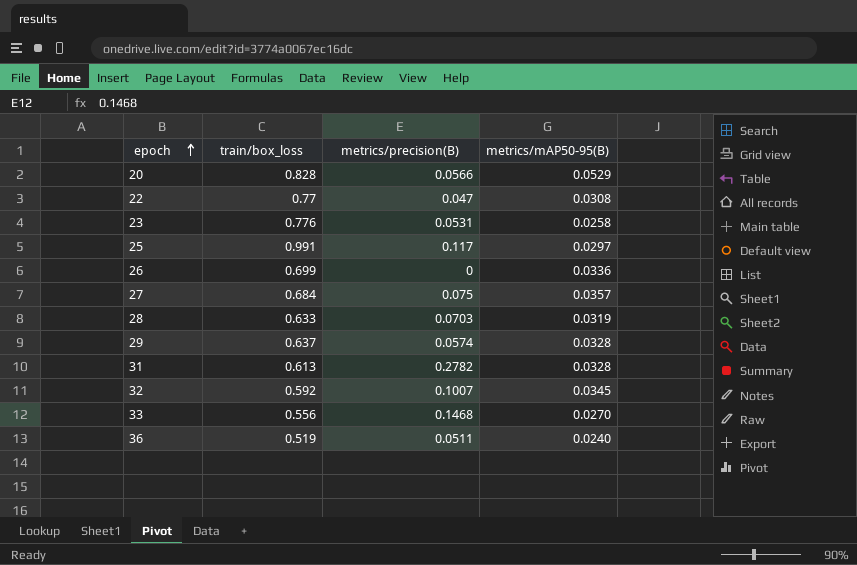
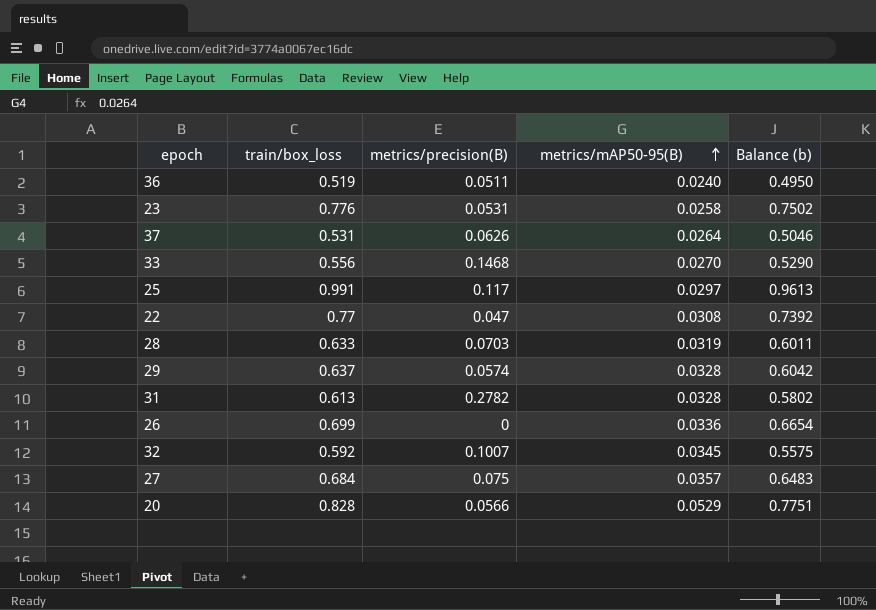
row order: epoch ascending -> metrics/mAP50-95(B) ascending
column Balance (b) | formula: none -> [train/box_loss] - [metrics/mAP50-95(B)]
row 37: none -> 0.531 | 0.0626 | 0.0264 | 0.5046

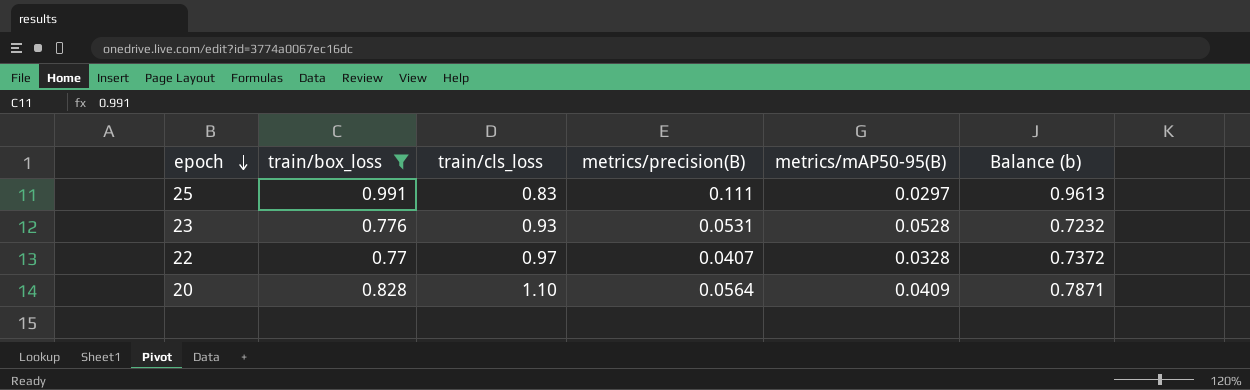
filter: none -> train/box_loss >= 0.77
row order: metrics/mAP50-95(B) ascending -> epoch descending
column train/cls_loss | position: none -> 3
25 | metrics/precision(B): 0.117 -> 0.111
23 | metrics/mAP50-95(B): 0.0258 -> 0.0528
23 | Balance (b): 0.7502 -> 0.7232
22 | metrics/precision(B): 0.047 -> 0.0407
22 | metrics/mAP50-95(B): 0.0308 -> 0.0328
22 | Balance (b): 0.7392 -> 0.7372
20 | metrics/precision(B): 0.0566 -> 0.0564
20 | metrics/mAP50-95(B): 0.0529 -> 0.0409
20 | Balance (b): 0.7751 -> 0.7871

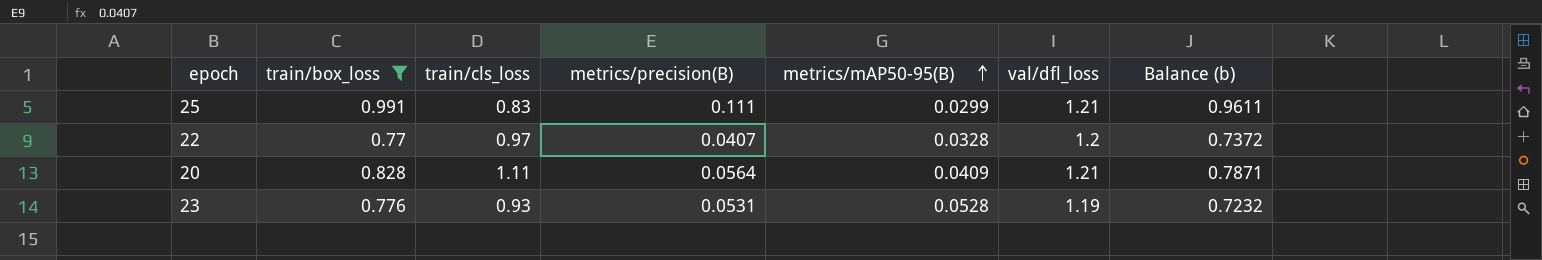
row order: epoch descending -> metrics/mAP50-95(B) ascending
column val/dfl_loss | position: none -> 6
25 | metrics/mAP50-95(B): 0.0297 -> 0.0299
25 | Balance (b): 0.9613 -> 0.9611
20 | train/cls_loss: 1.10 -> 1.11

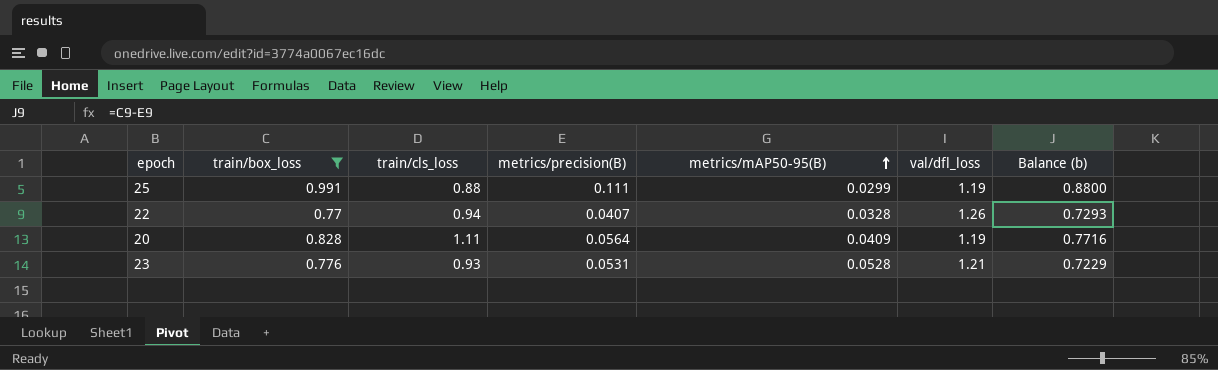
column Balance (b) | formula: [train/box_loss] - [metrics/mAP50-95(B)] -> [train/box_loss] - [metrics/precision(B)]
25 | train/cls_loss: 0.83 -> 0.88
25 | val/dfl_loss: 1.21 -> 1.19
22 | train/cls_loss: 0.97 -> 0.94
22 | val/dfl_loss: 1.2 -> 1.26
20 | val/dfl_loss: 1.21 -> 1.19
23 | val/dfl_loss: 1.19 -> 1.21

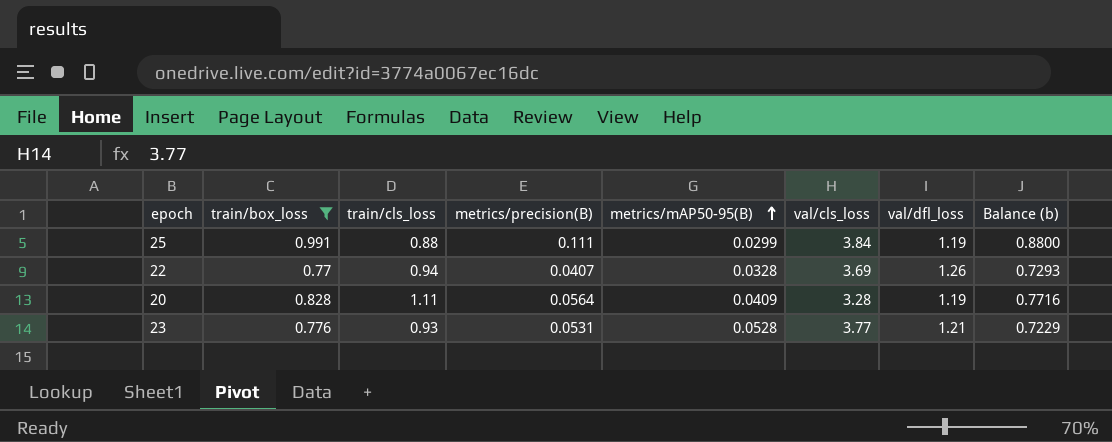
column val/cls_loss | position: none -> 6

